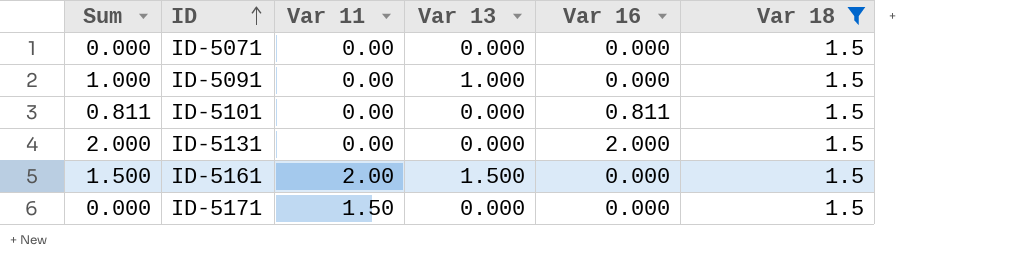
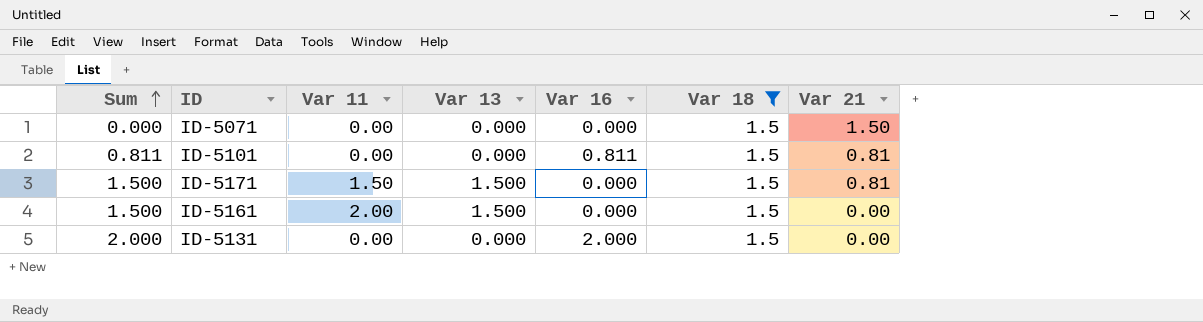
row order: ID ascending -> Sum ascending
column Var 21 | position: none -> 7
row ID-5091: 1.000 | 0.00 | 1.000 | 0.000 | 1.5 -> none
ID-5171 | Sum: 0.000 -> 1.500
ID-5171 | Var 13: 0.000 -> 1.500

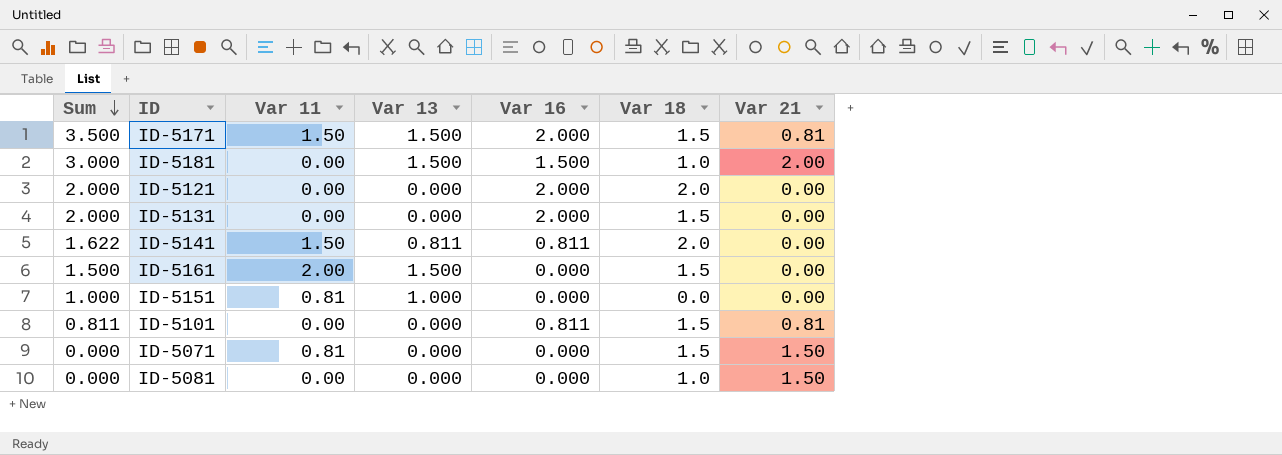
filter: Var 18 = 1.5 -> none
row order: Sum ascending -> Sum descending
ID-5171 | Sum: 1.500 -> 3.500
ID-5171 | Var 16: 0.000 -> 2.000
ID-5071 | Var 11: 0.00 -> 0.81

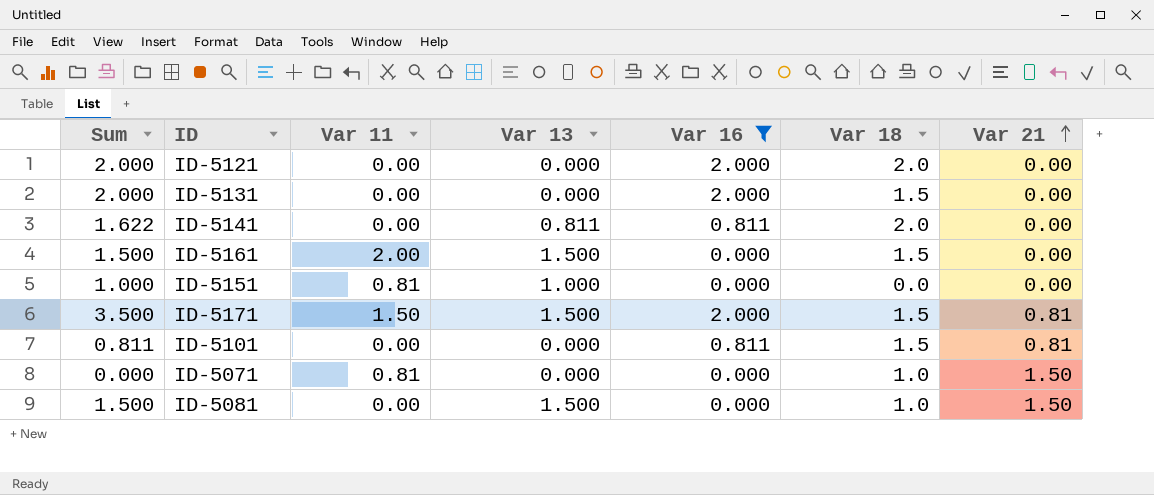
filter: none -> Var 16 != 1.500
row order: Sum descending -> Var 21 ascending
ID-5141 | Var 11: 1.50 -> 0.00
ID-5071 | Var 18: 1.5 -> 1.0
ID-5081 | Sum: 0.000 -> 1.500
ID-5081 | Var 13: 0.000 -> 1.500

